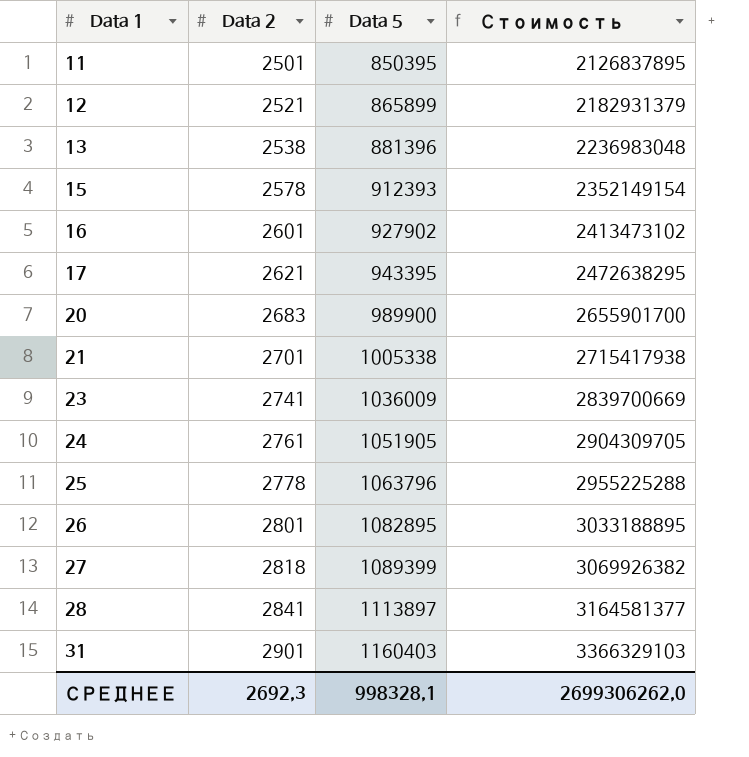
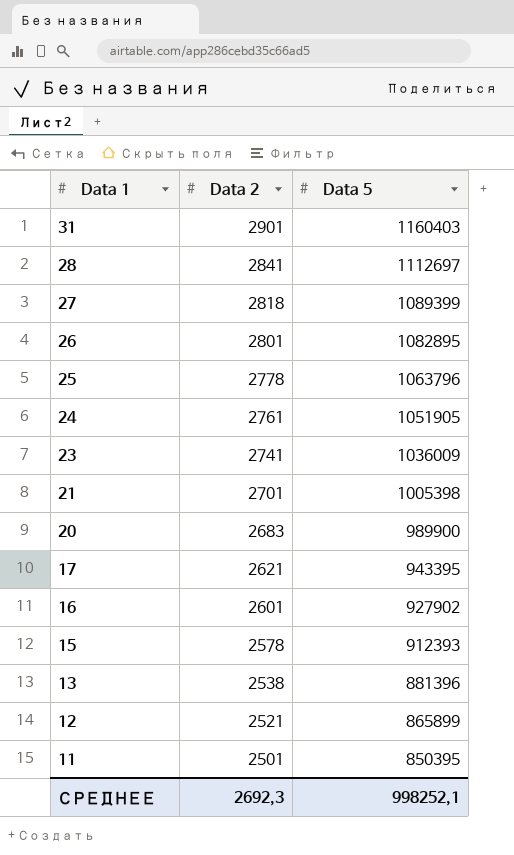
row order: Data 1 ascending -> Data 1 descending
column Стоимость | formula: [Data 2] * [Data 5] -> none
28 | Data 5: 1113897 -> 1112697
21 | Data 5: 1005338 -> 1005398
СРЕДНЕЕ | Data 5: 998328,1 -> 998252,1

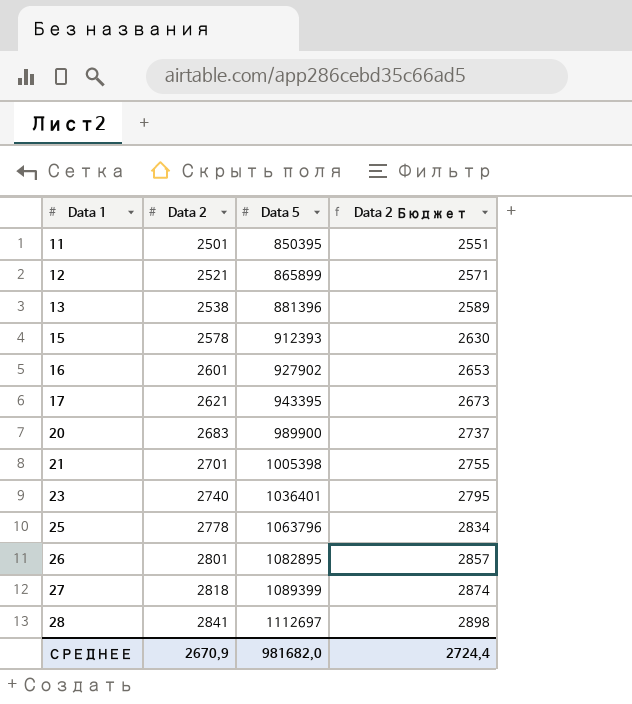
row order: Data 1 descending -> Data 1 ascending
column Data 2 Бюджет | formula: none -> [Data 2] * 1,02
row 31: 2901 | 1160403 -> none
row 24: 2761 | 1051905 -> none
23 | Data 2: 2741 -> 2740
23 | Data 5: 1036009 -> 1036401
СРЕДНЕЕ | Data 2: 2692,3 -> 2670,9
СРЕДНЕЕ | Data 5: 998252,1 -> 981682,0

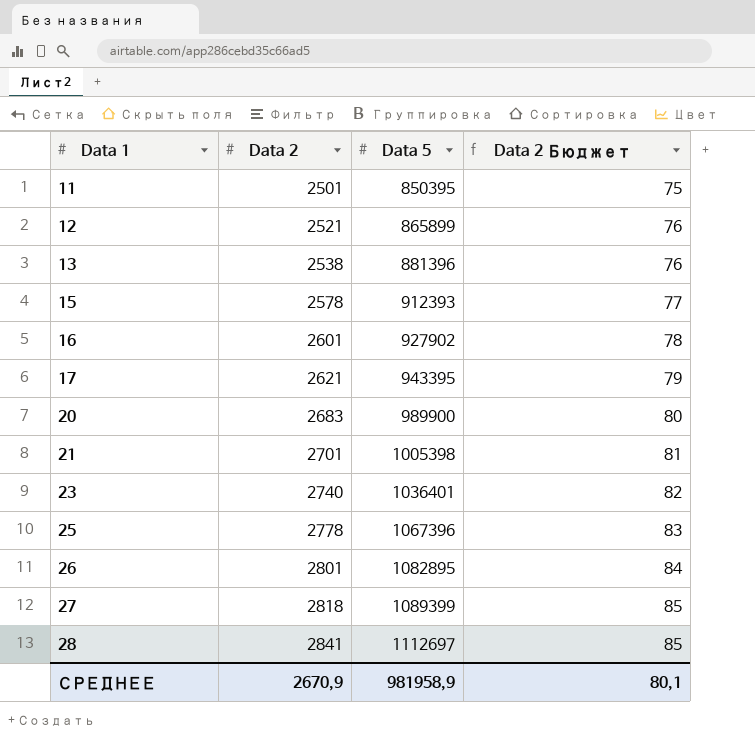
column Data 2 Бюджет | formula: [Data 2] * 1,02 -> [Data 2] * 0,03
25 | Data 5: 1063796 -> 1067396
СРЕДНЕЕ | Data 5: 981682,0 -> 981958,9
СРЕДНЕЕ | Data 2 Бюджет: 2724,4 -> 80,1

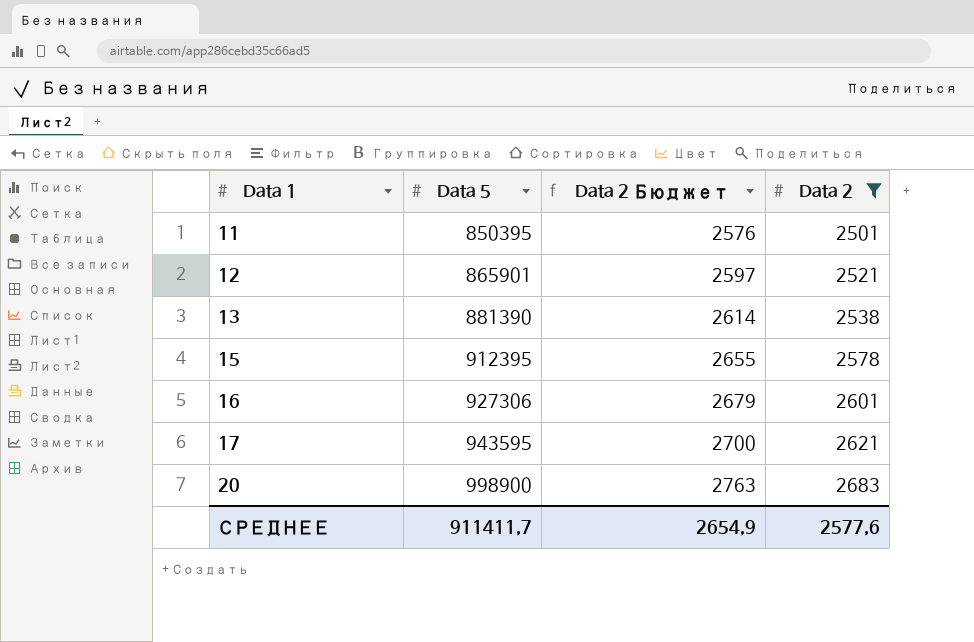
filter: none -> Data 2 <= 2683
column Data 2 Бюджет | formula: [Data 2] * 0,03 -> [Data 2] * 1,03
column Data 2 | position: 2 -> 4
12 | Data 5: 865899 -> 865901
13 | Data 5: 881396 -> 881390
15 | Data 5: 912393 -> 912395
16 | Data 5: 927902 -> 927306
17 | Data 5: 943395 -> 943595
20 | Data 5: 989900 -> 998900
СРЕДНЕЕ | Data 5: 981958,9 -> 911411,7
СРЕДНЕЕ | Data 2 Бюджет: 80,1 -> 2654,9
СРЕДНЕЕ | Data 2: 2670,9 -> 2577,6

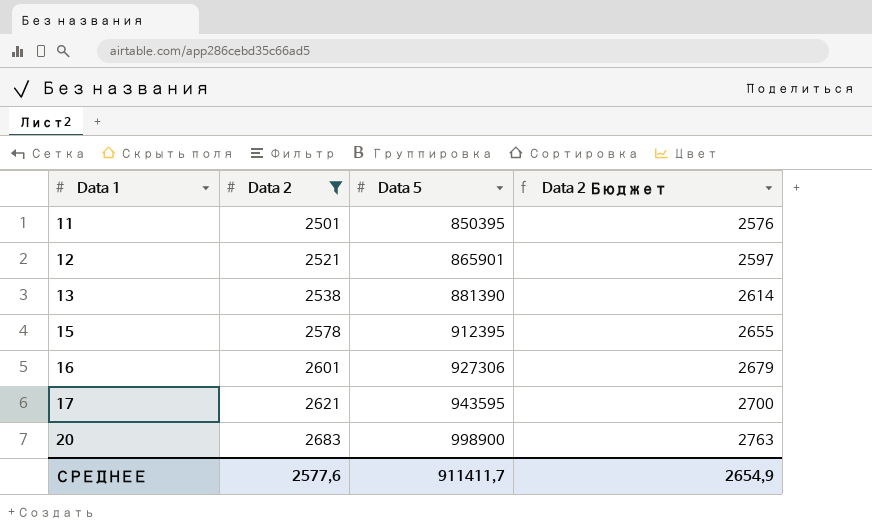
column Data 2 | position: 4 -> 2

